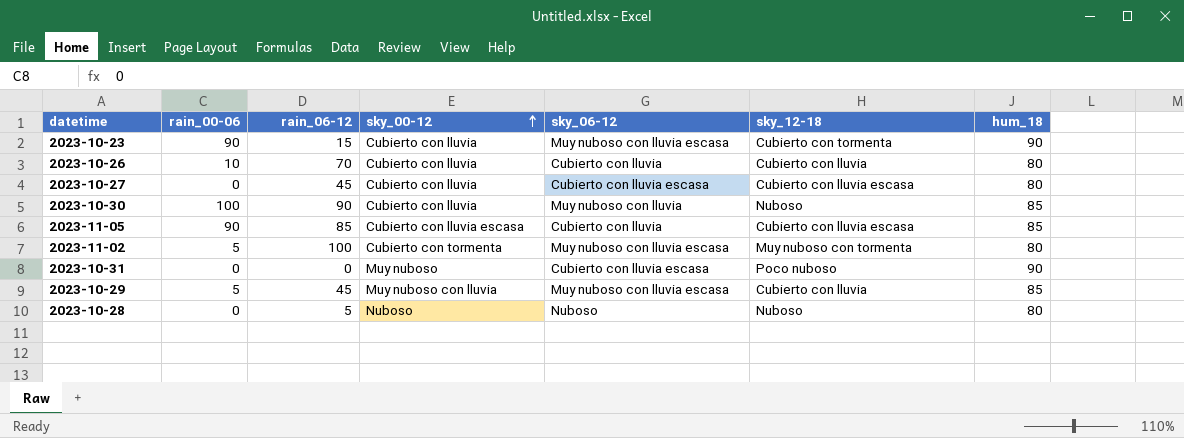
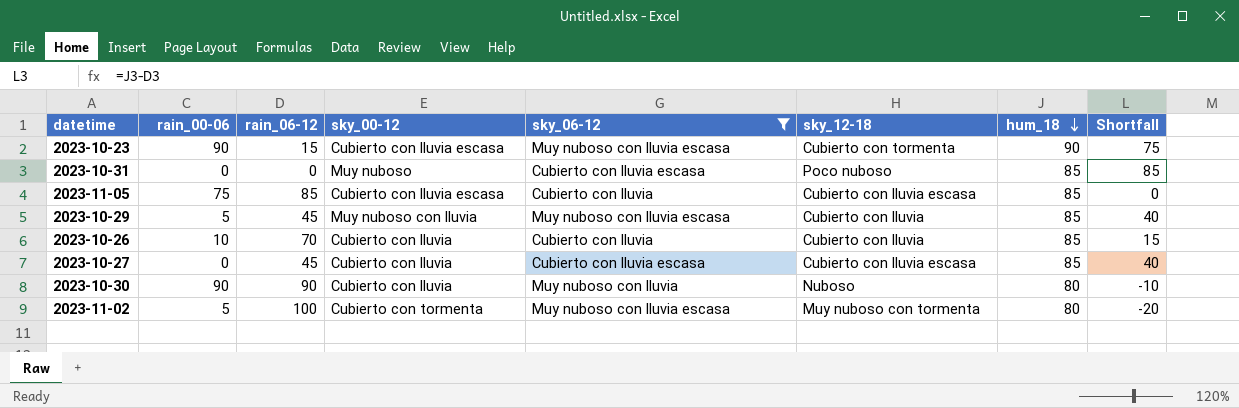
filter: none -> sky_06-12 != Nuboso
row order: sky_00-12 ascending -> hum_18 descending
column Shortfall | formula: none -> [hum_18] - [rain_06-12]
2023-10-23 | sky_00-12: Cubierto con lluvia -> Cubierto con lluvia escasa
2023-10-31 | hum_18: 90 -> 85
2023-11-05 | rain_00-06: 90 -> 75
2023-10-26 | hum_18: 80 -> 85
2023-10-27 | hum_18: 80 -> 85
2023-10-30 | rain_00-06: 100 -> 90
2023-10-30 | hum_18: 85 -> 80

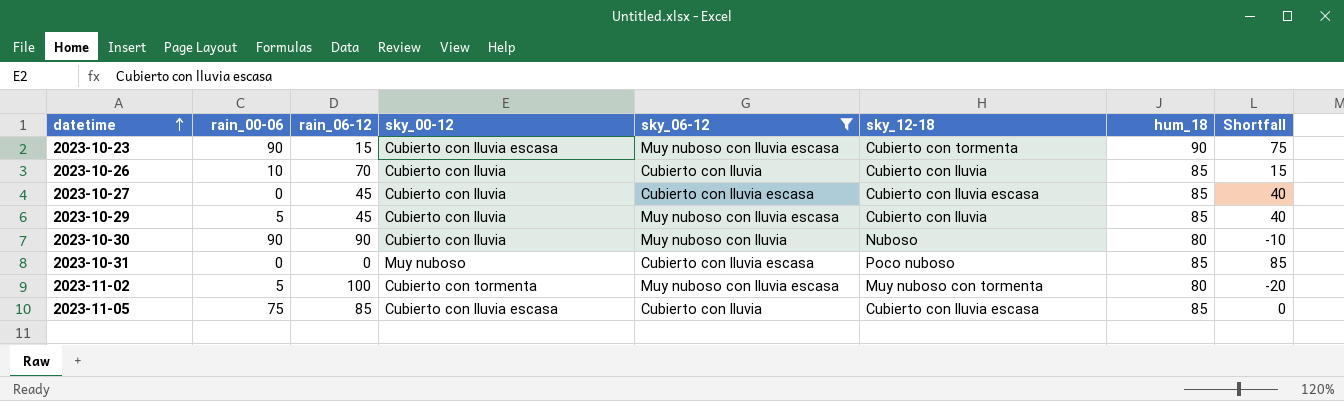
row order: hum_18 descending -> datetime ascending
2023-10-29 | sky_00-12: Muy nuboso con lluvia -> Cubierto con lluvia

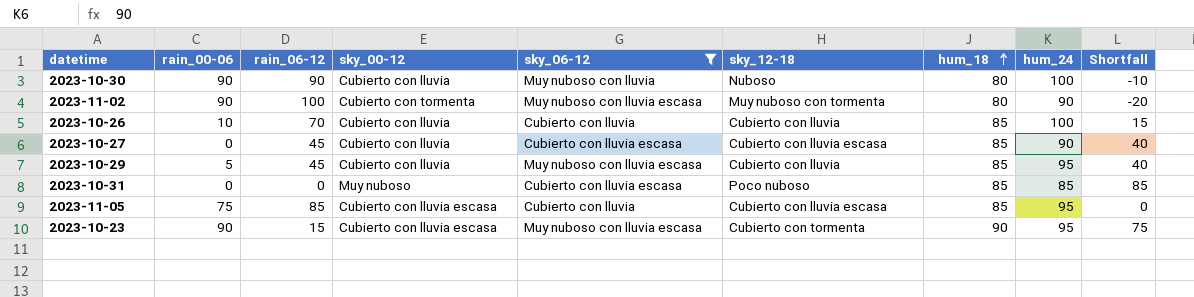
row order: datetime ascending -> hum_18 ascending
column hum_24 | position: none -> 8
2023-11-02 | rain_00-06: 5 -> 90

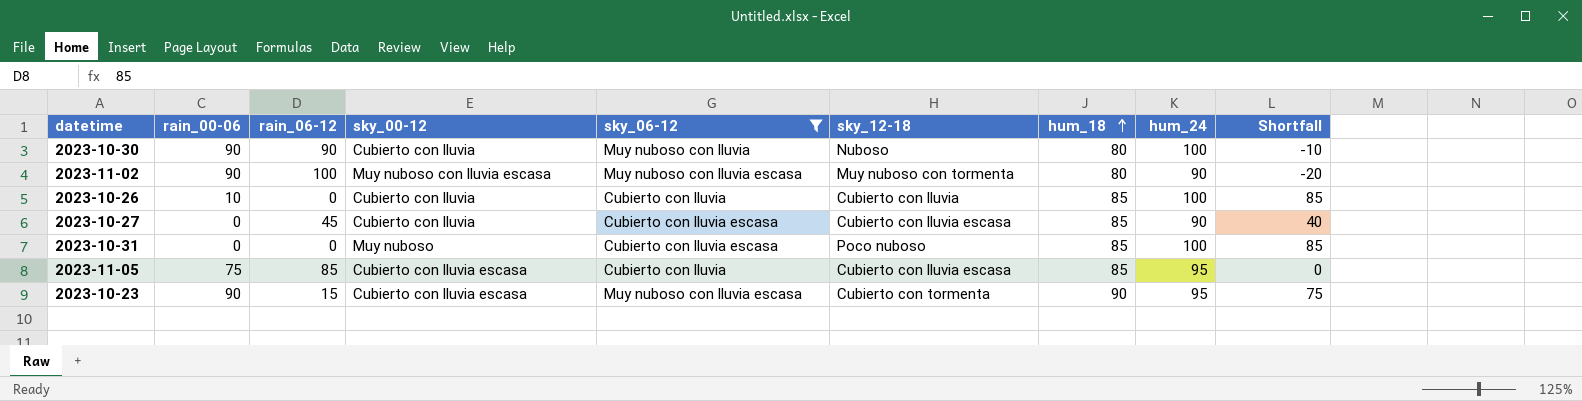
row 2023-10-29: 5 | 45 | Cubierto con lluvia | Muy nuboso con lluvia escasa | Cubierto con lluvia | 85 | 95 | 40 -> none
2023-11-02 | sky_00-12: Cubierto con tormenta -> Muy nuboso con lluvia escasa
2023-10-26 | rain_06-12: 70 -> 0
2023-10-26 | Shortfall: 15 -> 85
2023-10-31 | hum_24: 85 -> 100

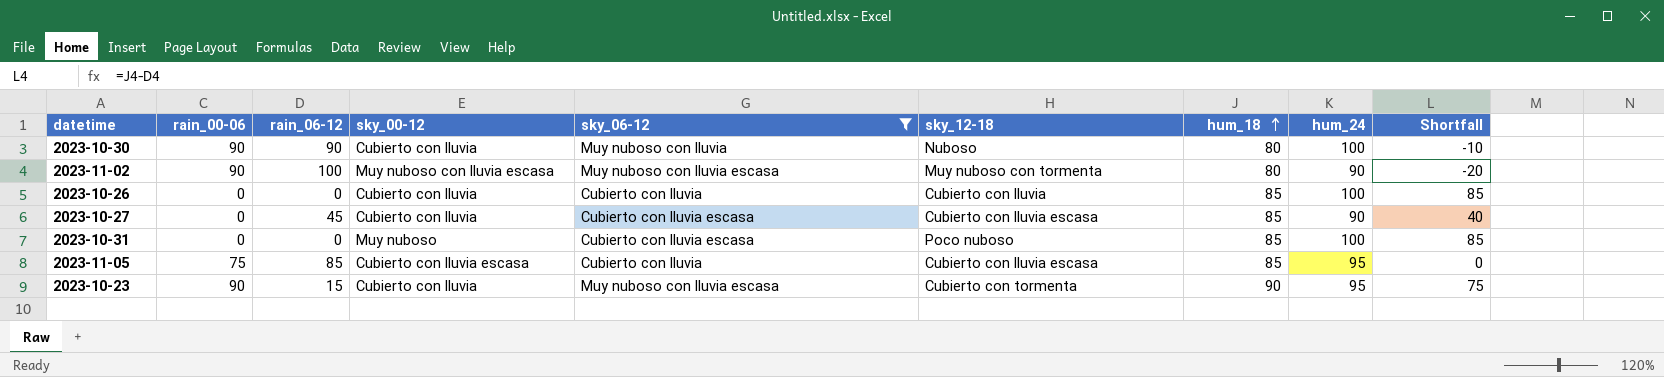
2023-10-26 | rain_00-06: 10 -> 0
2023-10-23 | sky_00-12: Cubierto con lluvia escasa -> Cubierto con lluvia

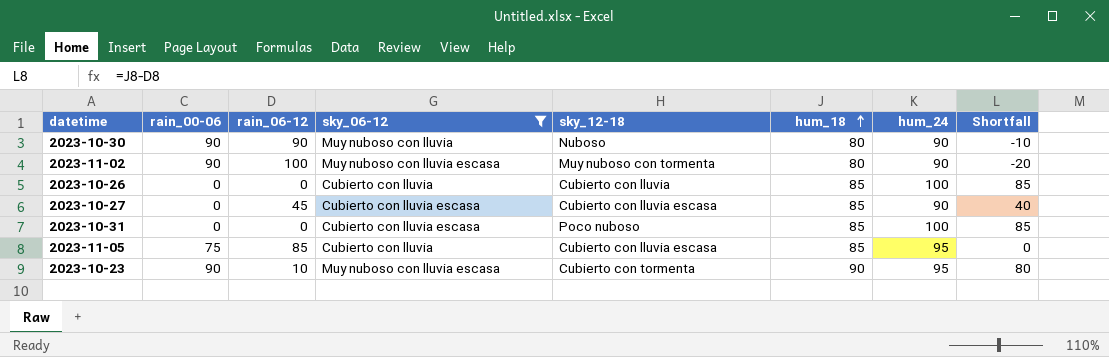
column sky_00-12 | position: 4 -> none
2023-10-30 | hum_24: 100 -> 90
2023-10-23 | rain_06-12: 15 -> 10
2023-10-23 | Shortfall: 75 -> 80

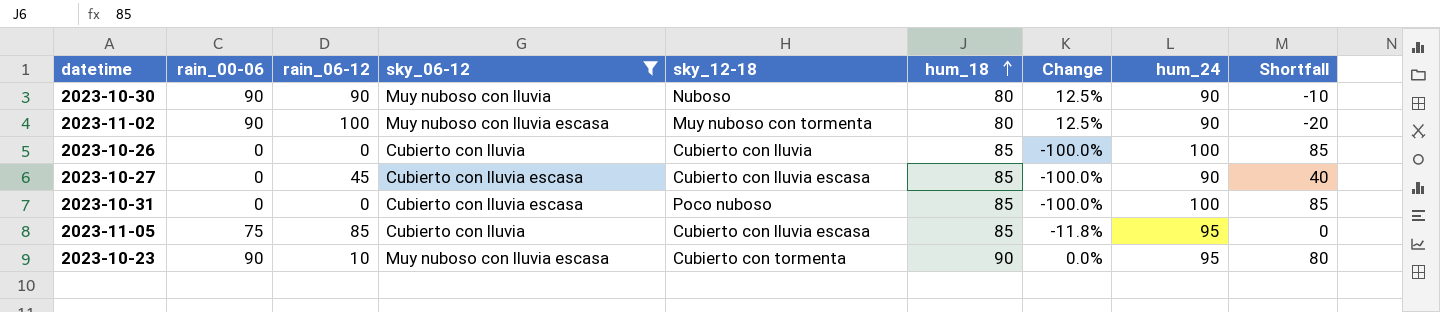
column Change | formula: none -> ([rain_00-06] - [hum_18]) / [hum_18]

